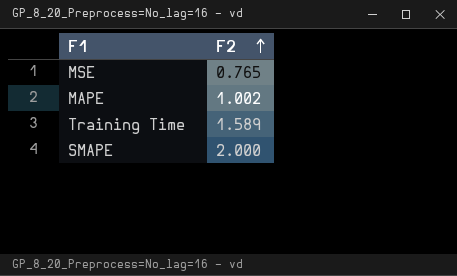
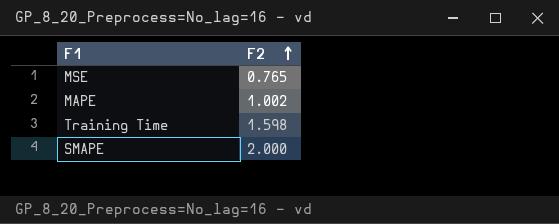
Training Time | F2: 1.589 -> 1.598

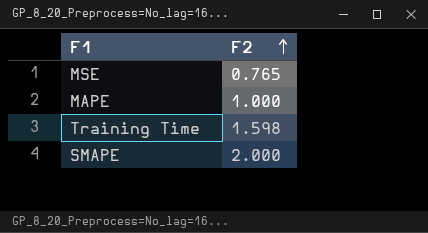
MAPE | F2: 1.002 -> 1.000

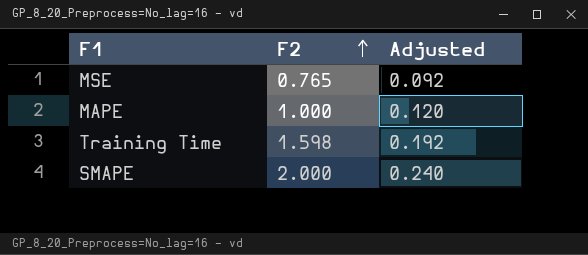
column Adjusted | formula: none -> [F2] * 0.12

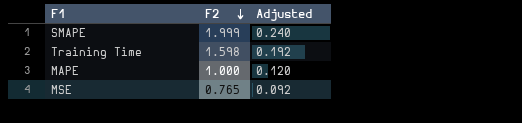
row order: F2 ascending -> F2 descending
SMAPE | F2: 2.000 -> 1.999

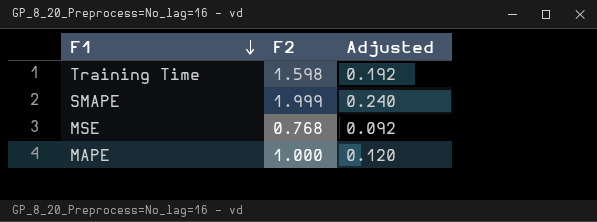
row order: F2 descending -> F1 descending
MSE | F2: 0.765 -> 0.768

